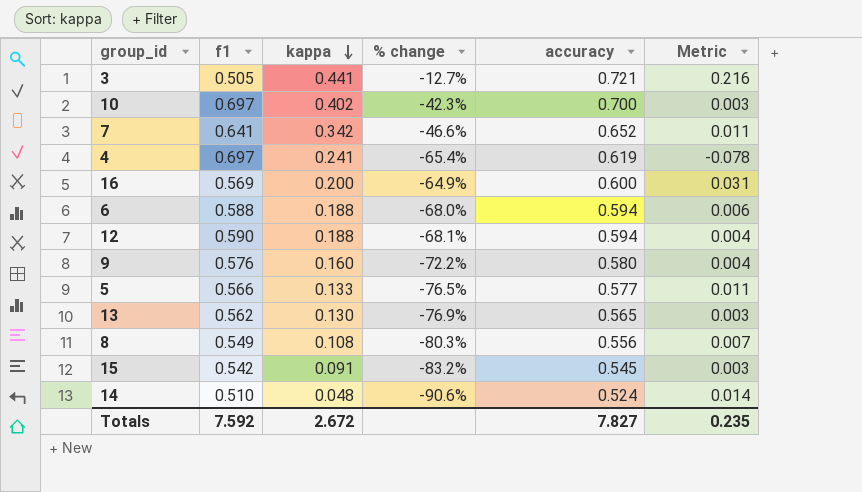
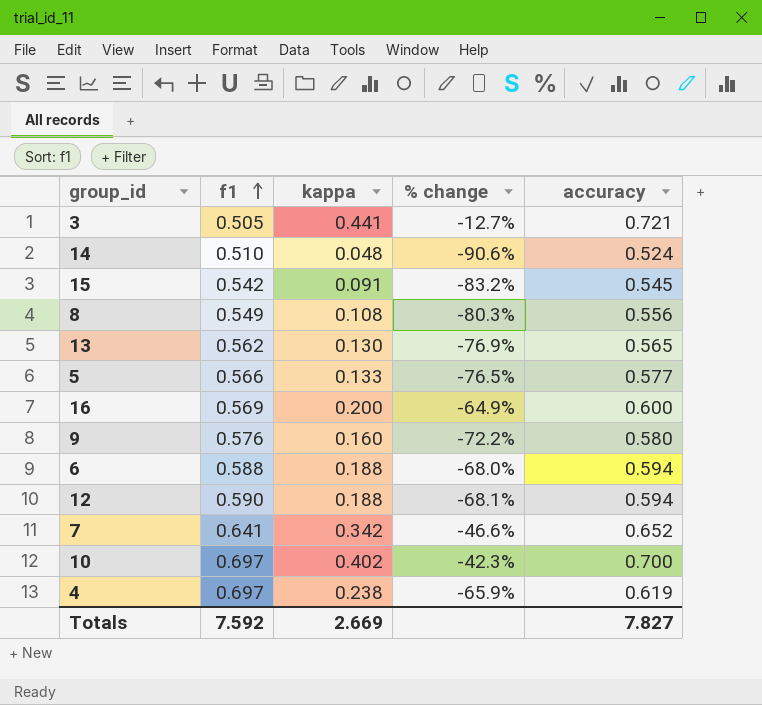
row order: kappa descending -> f1 ascending
column Metric | formula: [accuracy] - [f1] -> none
4 | kappa: 0.241 -> 0.238
4 | % change: -65.4% -> -65.9%
Totals | kappa: 2.672 -> 2.669

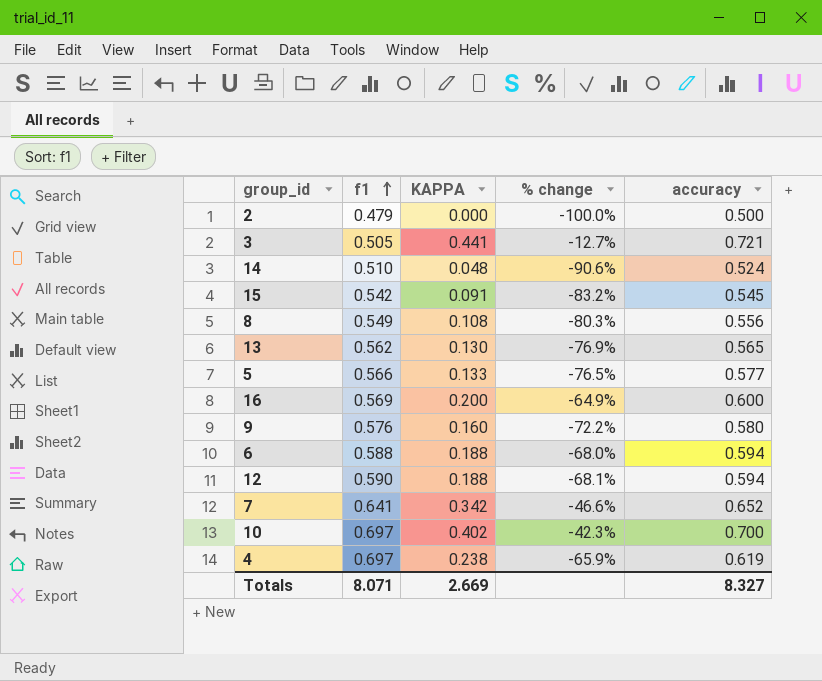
column name: kappa -> KAPPA
row 2: none -> 0.479 | 0.000 | -100.0% | 0.500
Totals | f1: 7.592 -> 8.071
Totals | accuracy: 7.827 -> 8.327

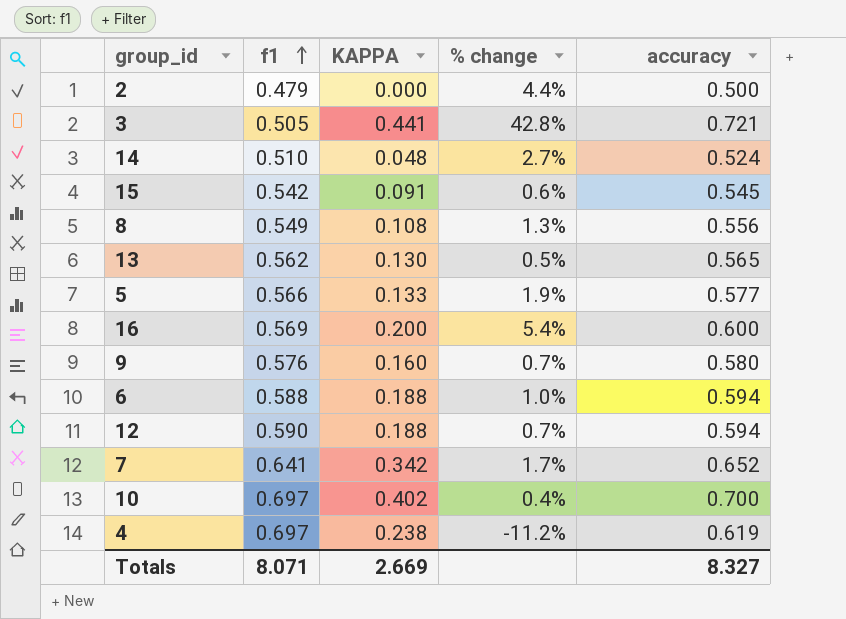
column % change | formula: ([KAPPA] - [f1]) / [f1] -> ([accuracy] - [f1]) / [f1]

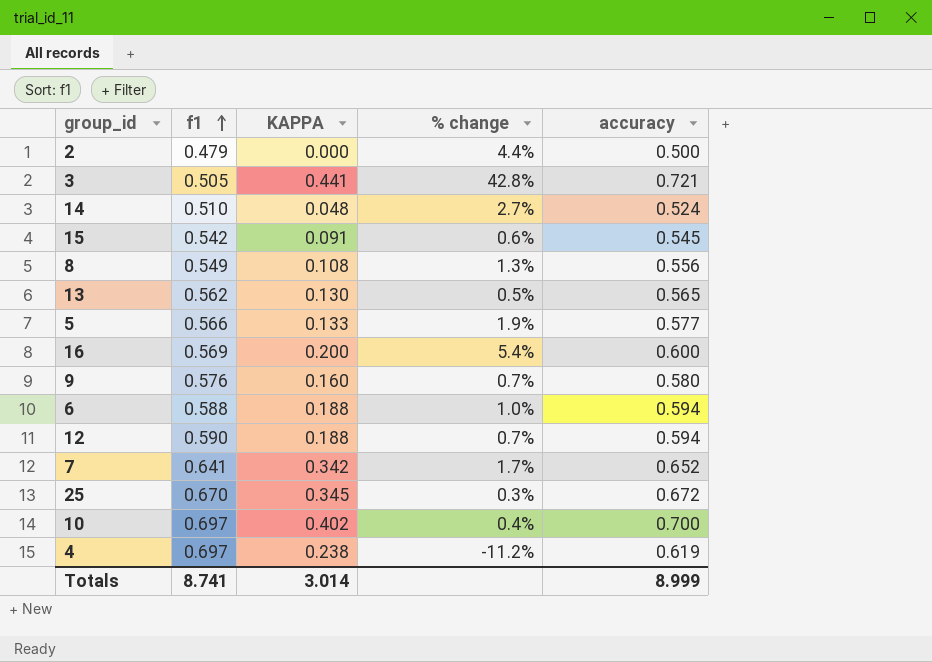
row 25: none -> 0.670 | 0.345 | 0.3% | 0.672
Totals | f1: 8.071 -> 8.741
Totals | KAPPA: 2.669 -> 3.014
Totals | accuracy: 8.327 -> 8.999

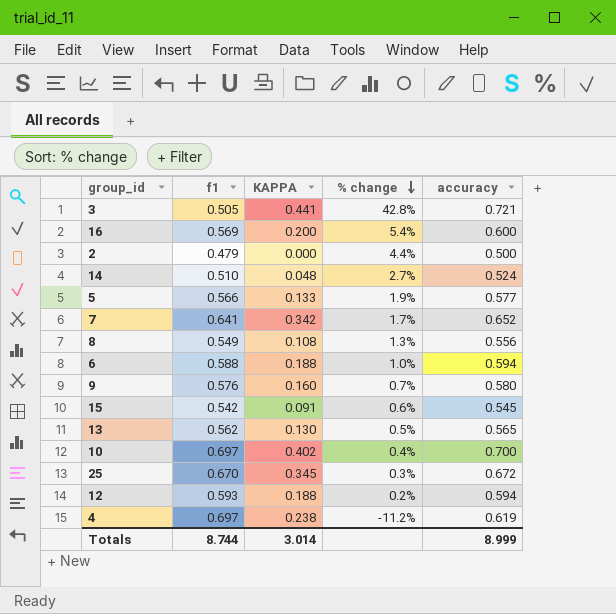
row order: f1 ascending -> % change descending
12 | f1: 0.590 -> 0.593
12 | % change: 0.7% -> 0.2%
Totals | f1: 8.741 -> 8.744

